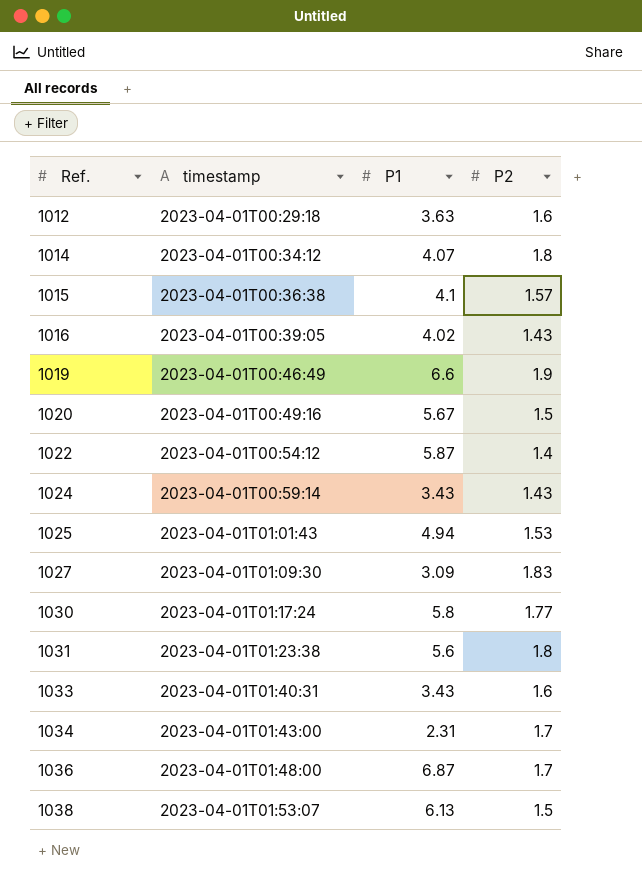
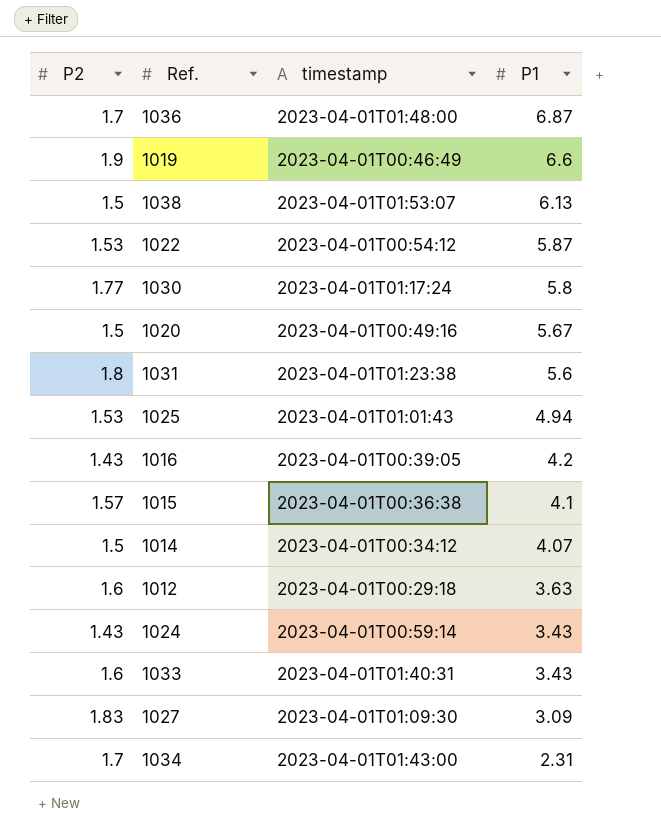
row order: Ref. ascending -> P1 descending
column P2 | position: 4 -> 1
1022 | P2: 1.4 -> 1.53
1016 | P1: 4.02 -> 4.2
1014 | P2: 1.8 -> 1.5

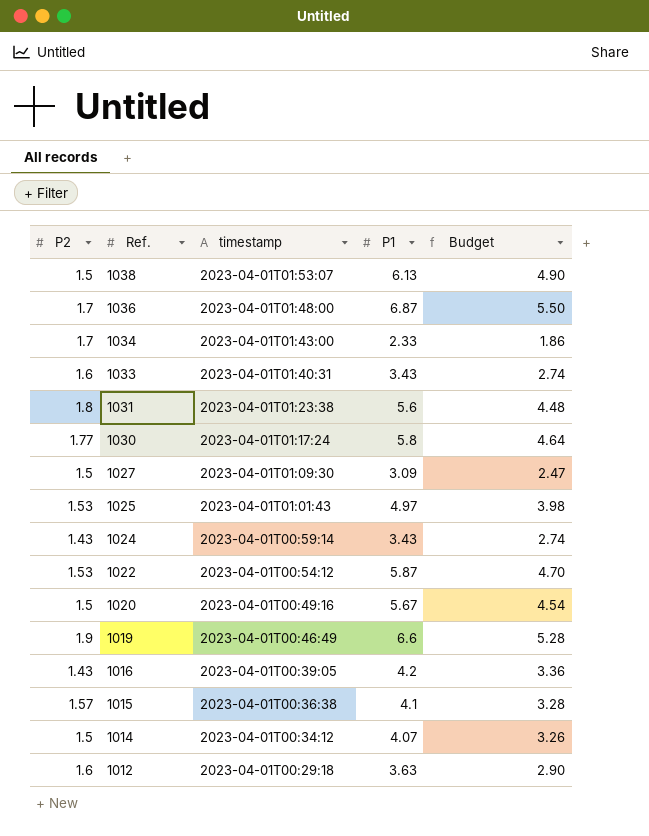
row order: P1 descending -> Ref. descending
column Budget | formula: none -> [P1] * 0.8
1034 | P1: 2.31 -> 2.33
1027 | P2: 1.83 -> 1.5
1025 | P1: 4.94 -> 4.97

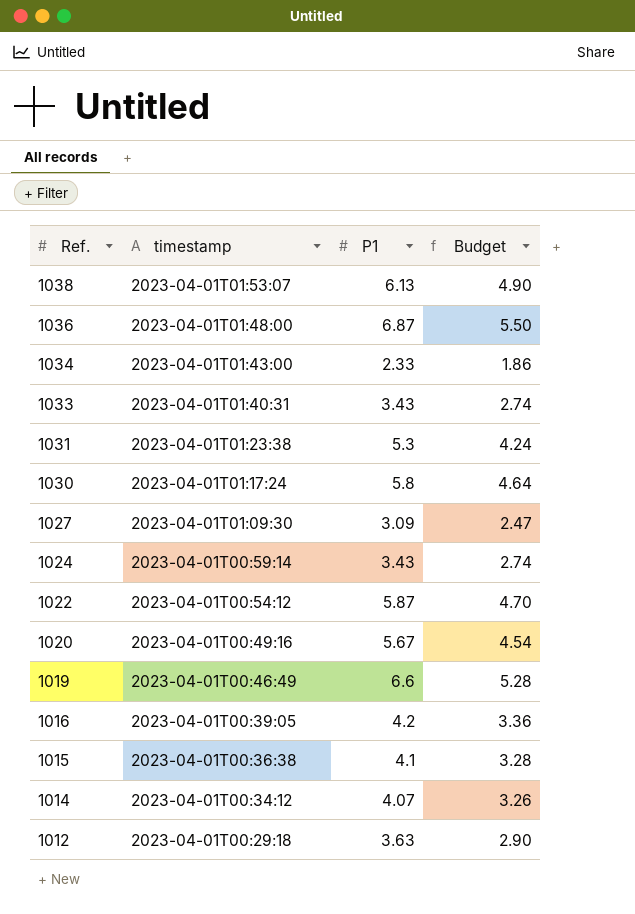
column P2 | position: 1 -> none
row 1025: 1.53 | 2023-04-01T01:01:43 | 4.97 | 3.98 -> none
1031 | P1: 5.6 -> 5.3
1031 | Budget: 4.48 -> 4.24

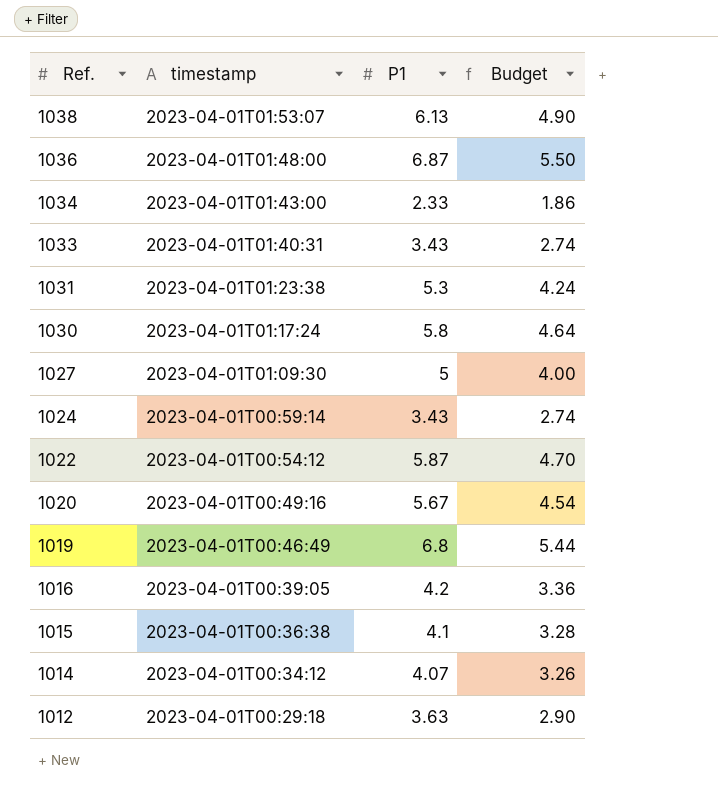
1027 | P1: 3.09 -> 5
1027 | Budget: 2.47 -> 4.00
1019 | P1: 6.6 -> 6.8
1019 | Budget: 5.28 -> 5.44

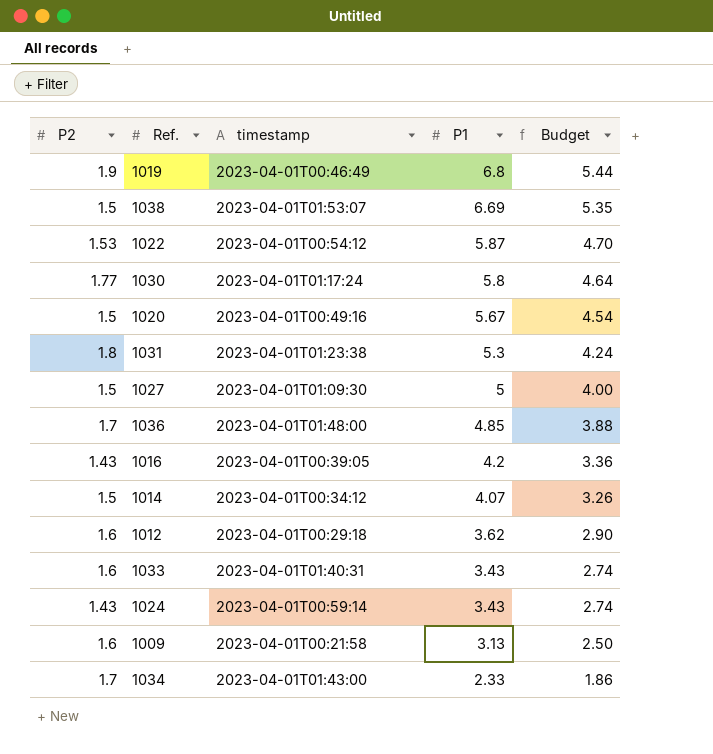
row order: Ref. descending -> P1 descending
column P2 | position: none -> 1
row 1015: 2023-04-01T00:36:38 | 4.1 | 3.28 -> none
1038 | P1: 6.13 -> 6.69
1038 | Budget: 4.90 -> 5.35
1036 | P1: 6.87 -> 4.85
1036 | Budget: 5.50 -> 3.88
1012 | P1: 3.63 -> 3.62
row 1009: none -> 1.6 | 2023-04-01T00:21:58 | 3.13 | 2.50

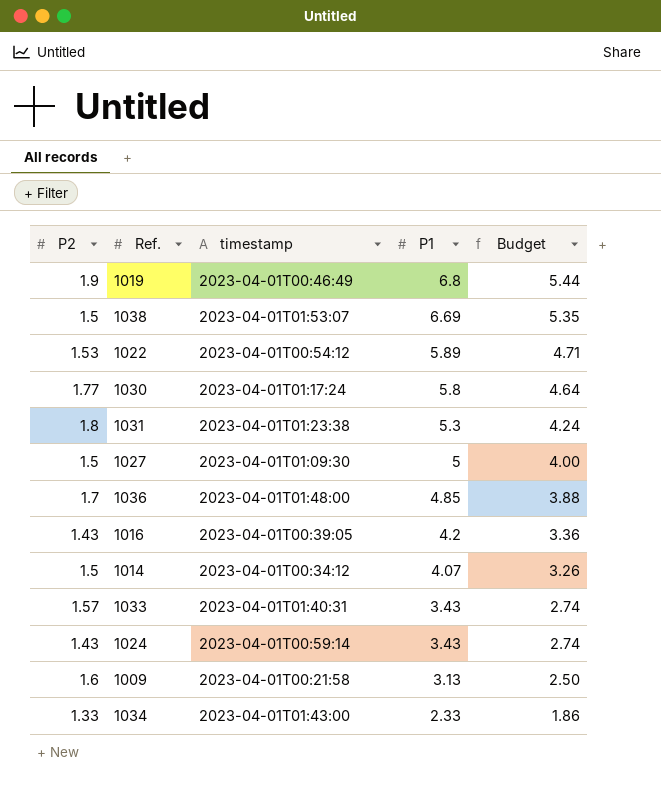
row 1020: 1.5 | 2023-04-01T00:49:16 | 5.67 | 4.54 -> none
row 1012: 1.6 | 2023-04-01T00:29:18 | 3.62 | 2.90 -> none
1022 | P1: 5.87 -> 5.89
1022 | Budget: 4.70 -> 4.71
1033 | P2: 1.6 -> 1.57
1034 | P2: 1.7 -> 1.33

